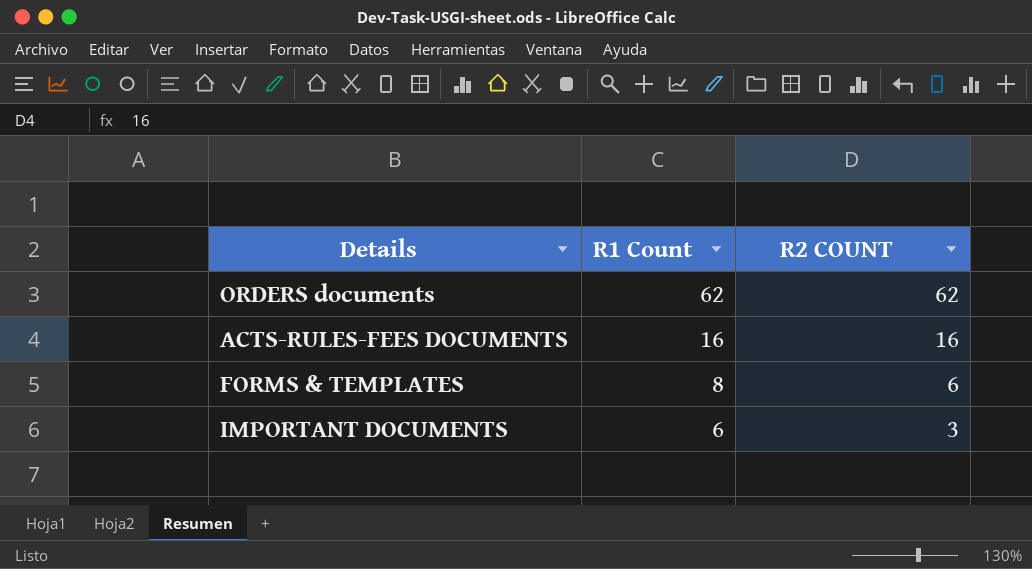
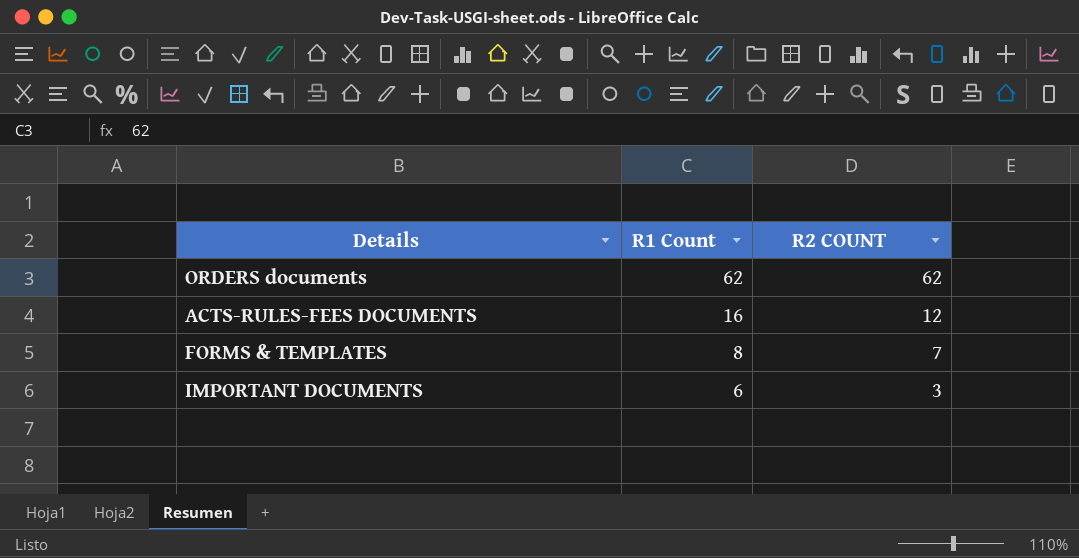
ACTS-RULES-FEES DOCUMENTS | R2 COUNT: 16 -> 12
FORMS & TEMPLATES | R2 COUNT: 6 -> 7

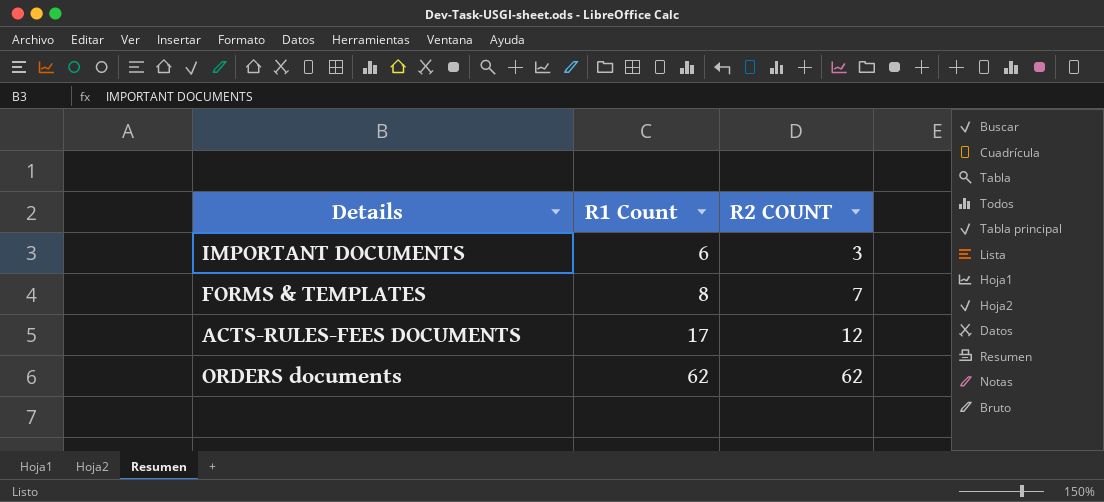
row order: R1 Count descending -> R1 Count ascending
ACTS-RULES-FEES DOCUMENTS | R1 Count: 16 -> 17

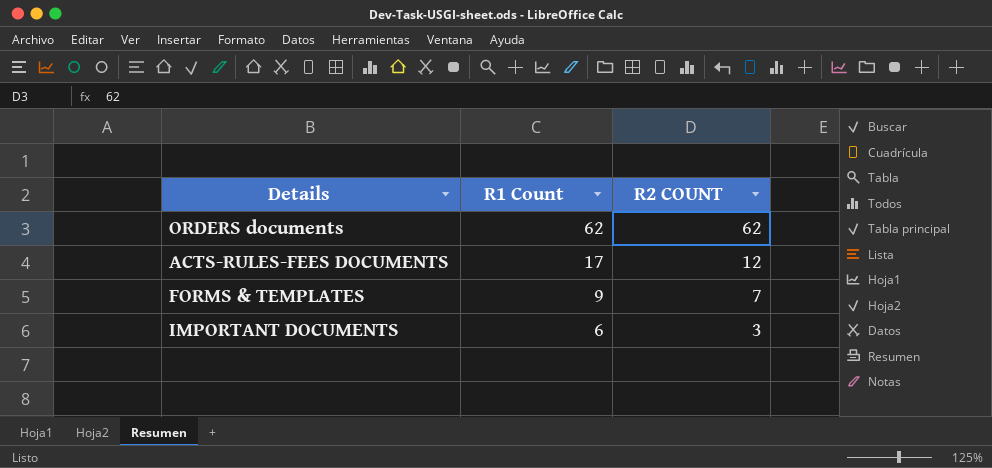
row order: R1 Count ascending -> R1 Count descending
FORMS & TEMPLATES | R1 Count: 8 -> 9

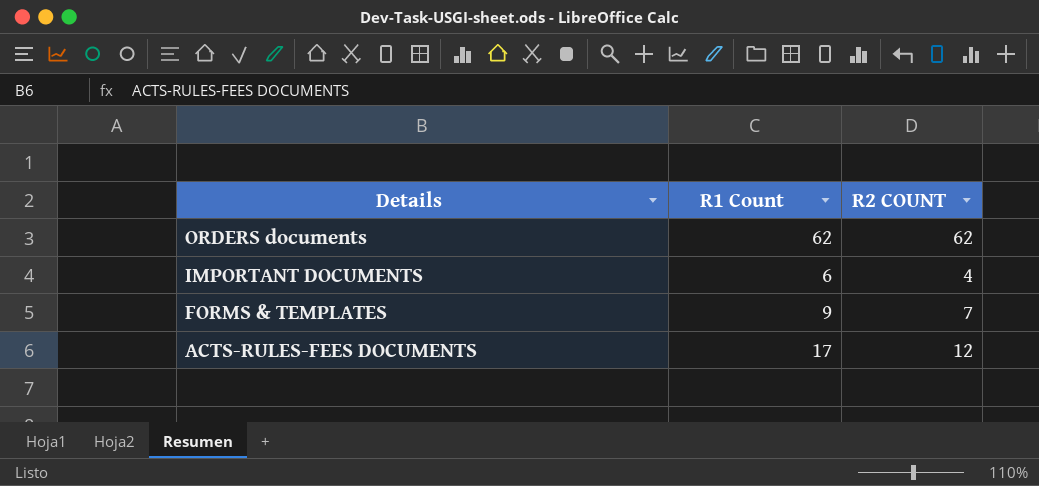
row order: R1 Count descending -> Details descending
IMPORTANT DOCUMENTS | R2 COUNT: 3 -> 4

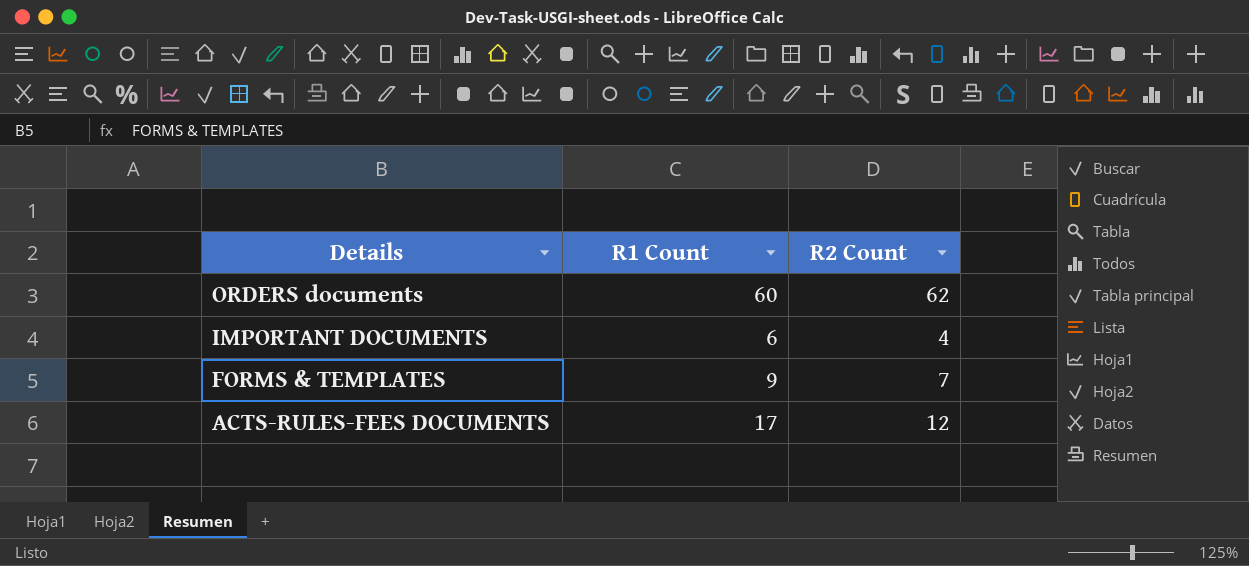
column name: R2 COUNT -> R2 Count
ORDERS documents | R1 Count: 62 -> 60

